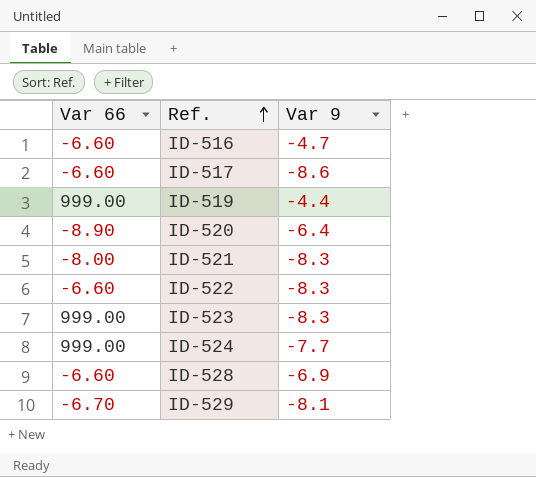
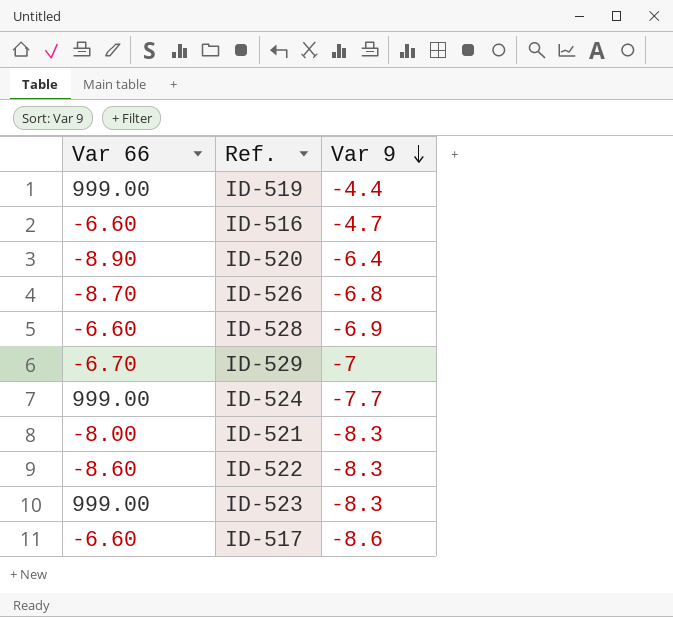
row order: Ref. ascending -> Var 9 descending
row ID-526: none -> -8.70 | -6.8
ID-529 | Var 9: -8.1 -> -7
ID-522 | Var 66: -6.60 -> -8.60

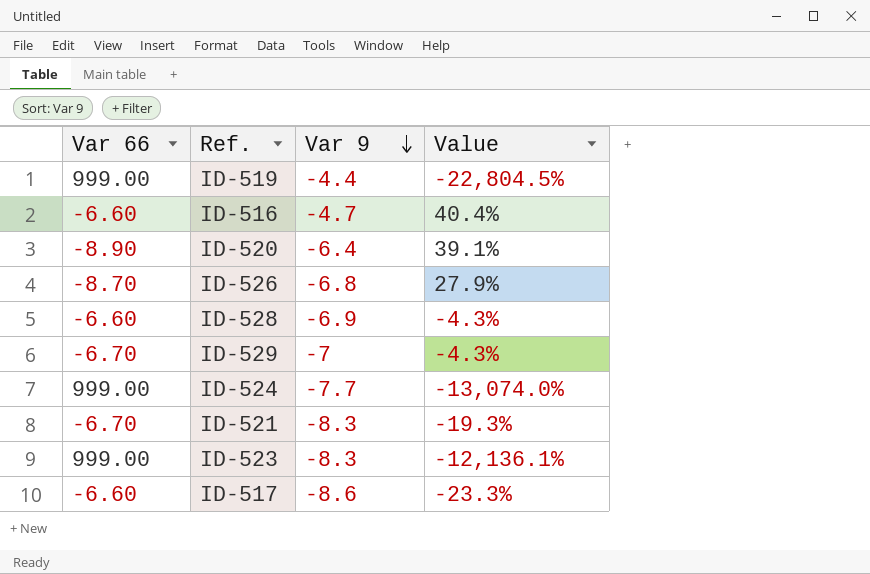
column Value | formula: none -> ([Var 66] - [Var 9]) / [Var 9]
row ID-522: -8.60 | -8.3 -> none
ID-521 | Var 66: -8.00 -> -6.70

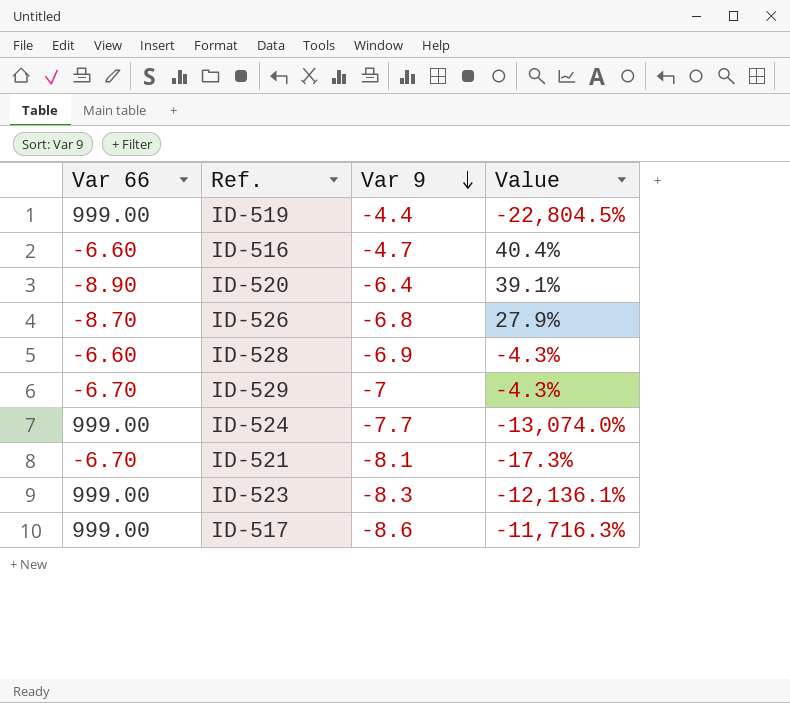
ID-521 | Var 9: -8.3 -> -8.1
ID-521 | Value: -19.3% -> -17.3%
ID-517 | Var 66: -6.60 -> 999.00
ID-517 | Value: -23.3% -> -11,716.3%

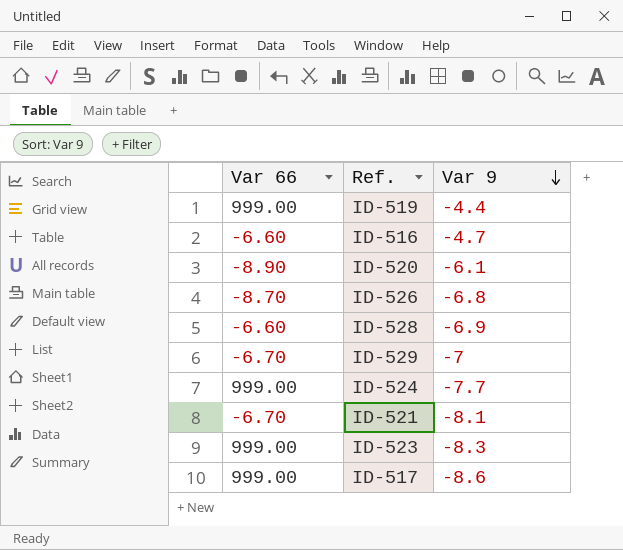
column Value | formula: ([Var 66] - [Var 9]) / [Var 9] -> none
ID-520 | Var 9: -6.4 -> -6.1

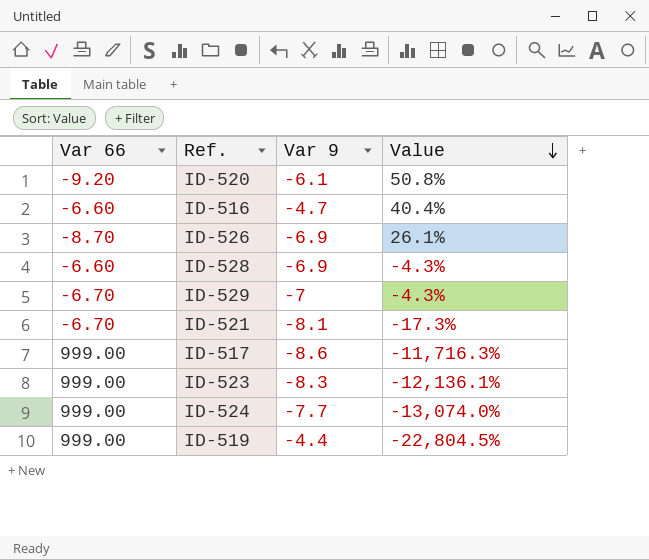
row order: Var 9 descending -> Value descending
column Value | formula: none -> ([Var 66] - [Var 9]) / [Var 9]
ID-520 | Var 66: -8.90 -> -9.20
ID-526 | Var 9: -6.8 -> -6.9

